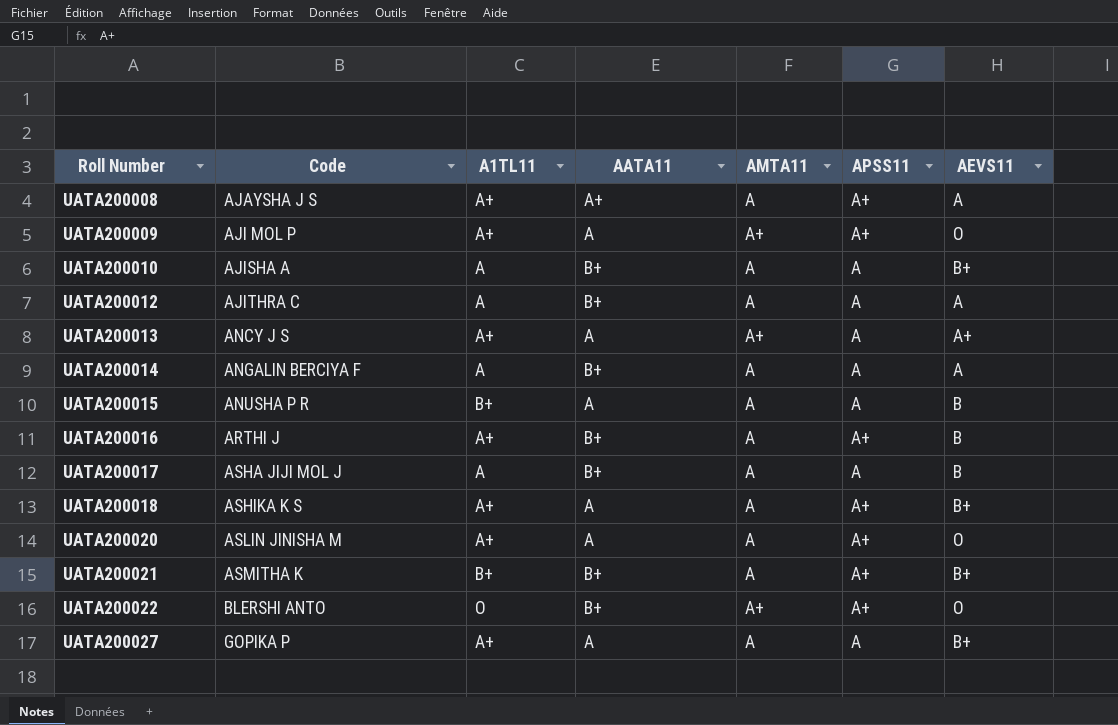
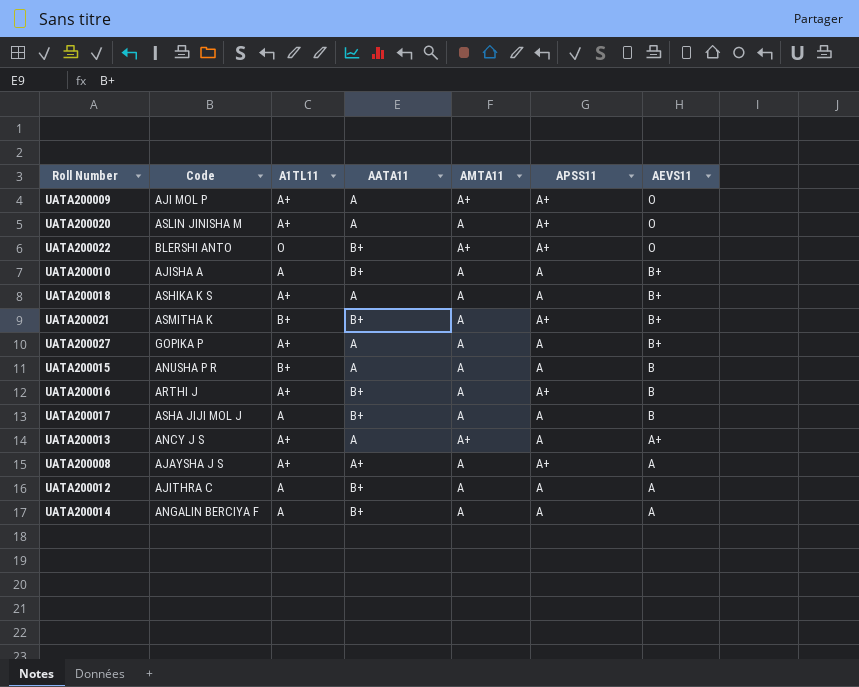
row order: Roll Number ascending -> AEVS11 descending
UATA200018 | APSS11: A+ -> A

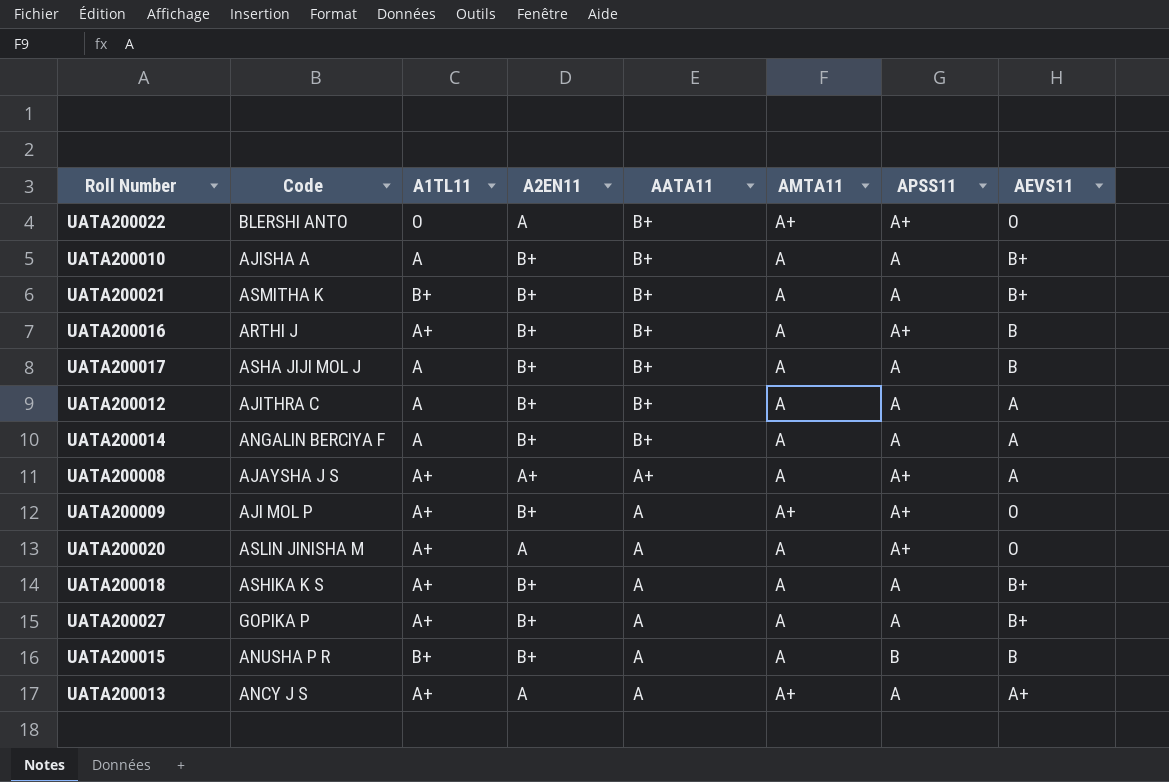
row order: AEVS11 descending -> AATA11 descending
column A2EN11 | position: none -> 4
UATA200021 | APSS11: A+ -> A
UATA200015 | APSS11: A -> B

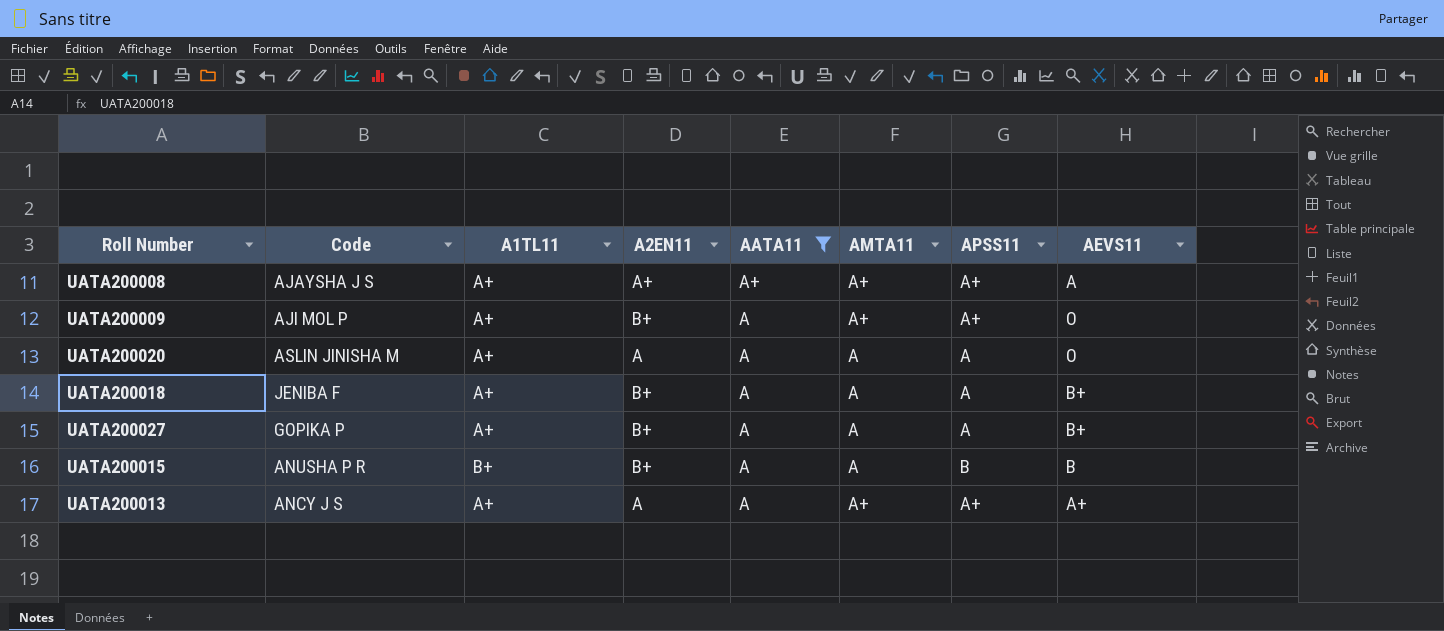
filter: none -> AATA11 != B+
UATA200008 | AMTA11: A -> A+
UATA200020 | APSS11: A+ -> A
UATA200018 | Code: ASHIKA K S -> JENIBA F
UATA200013 | APSS11: A -> A+

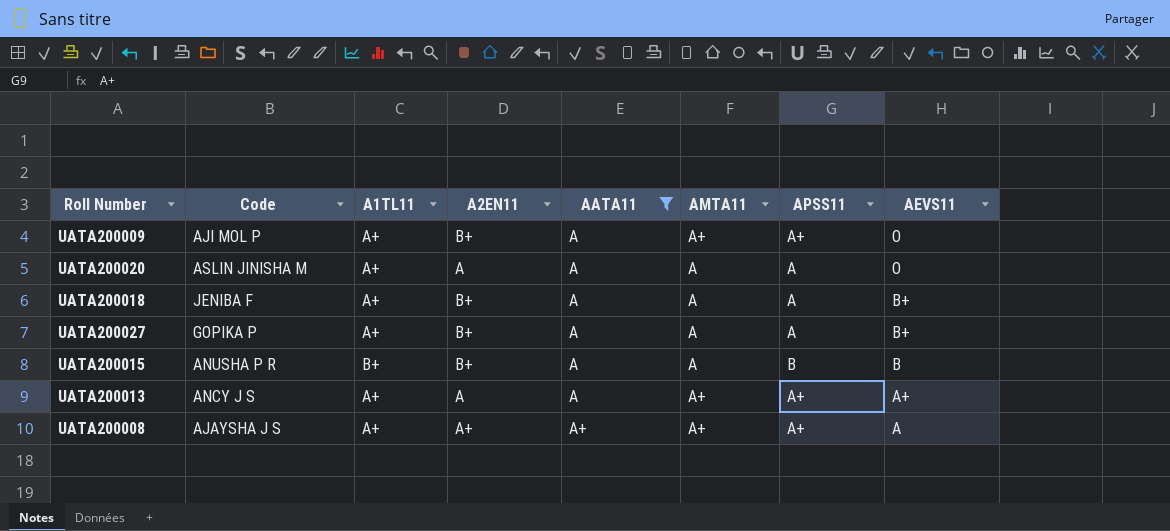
row order: AATA11 descending -> AATA11 ascending

